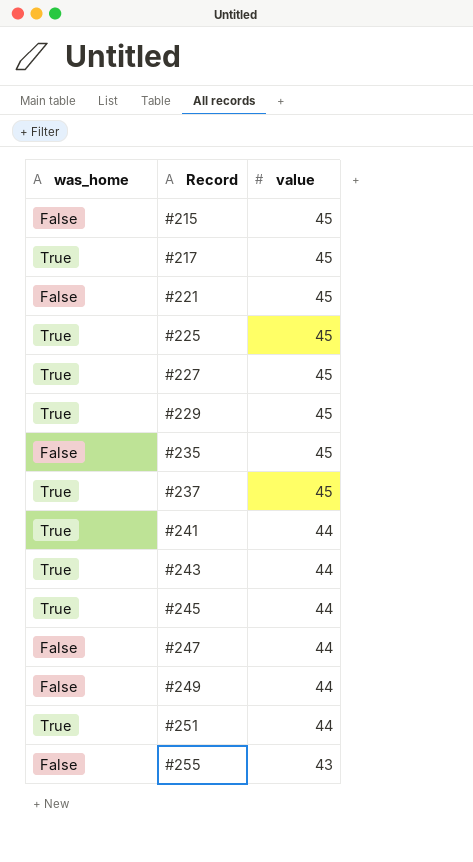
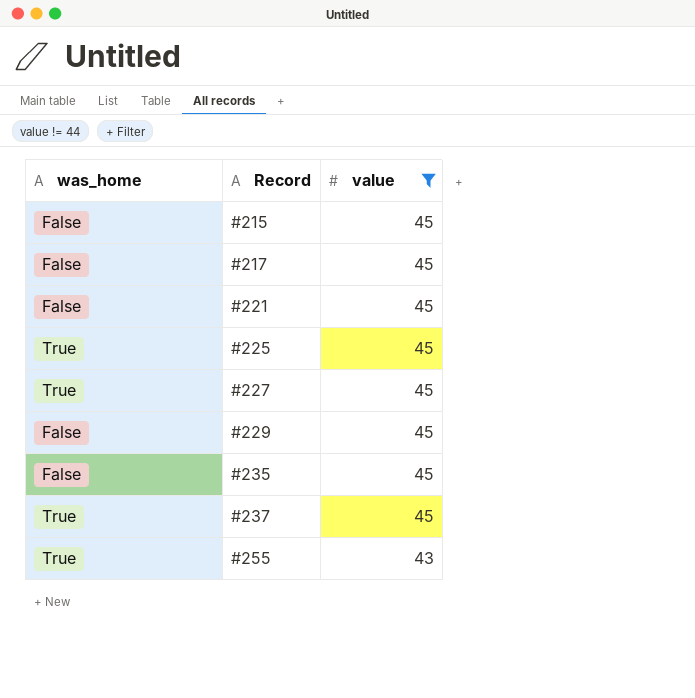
filter: none -> value != 44
#217 | was_home: True -> False
#229 | was_home: True -> False
#255 | was_home: False -> True

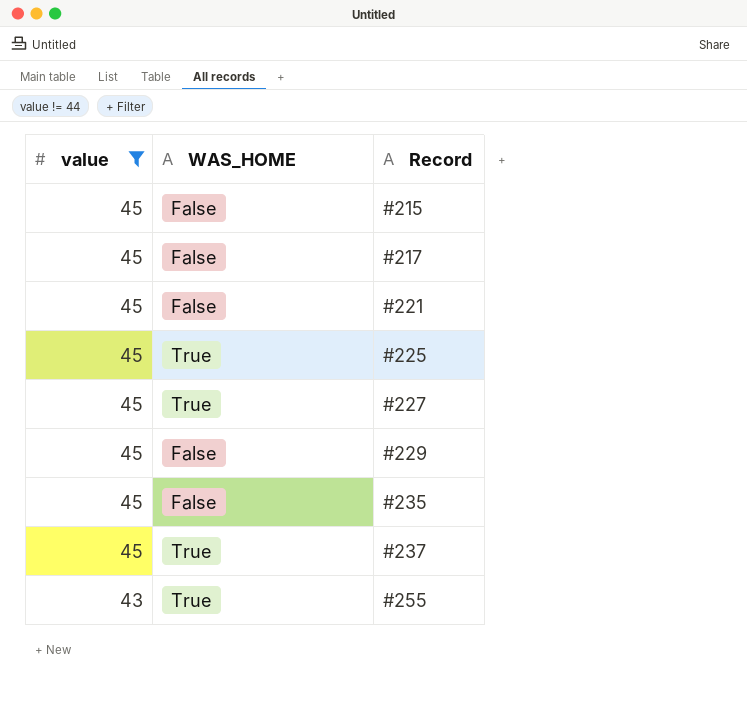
column value | position: 3 -> 1
column name: was_home -> WAS_HOME

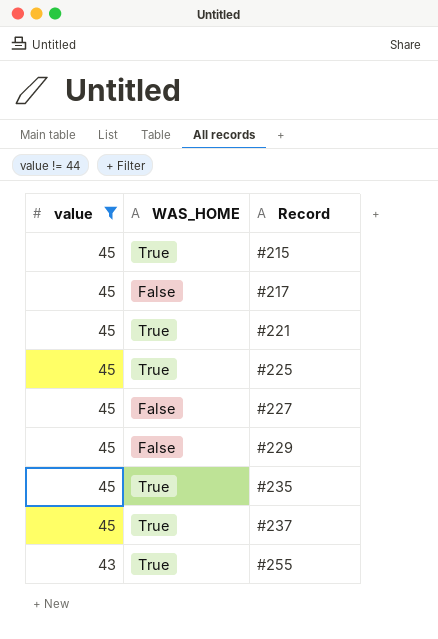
#215 | WAS_HOME: False -> True
#221 | WAS_HOME: False -> True
#227 | WAS_HOME: True -> False
#235 | WAS_HOME: False -> True

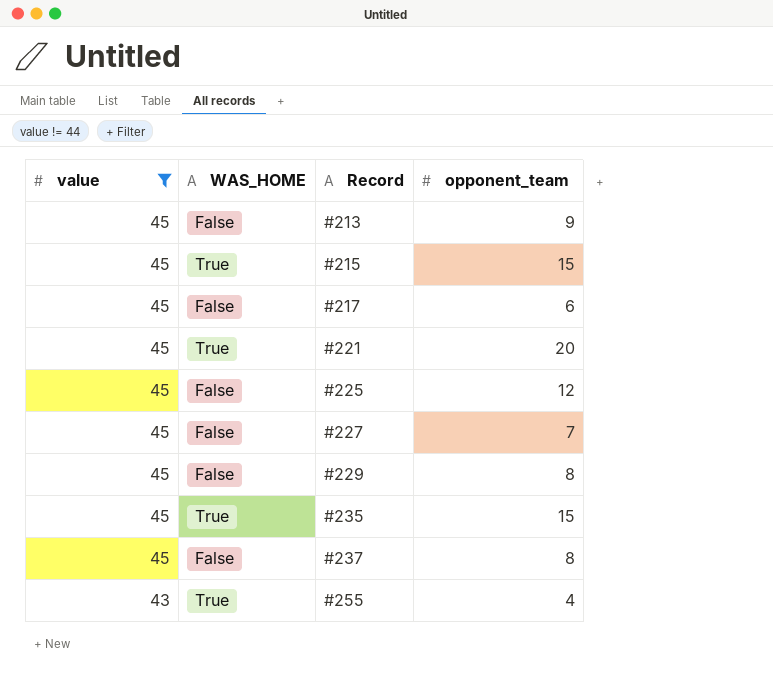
column opponent_team | position: none -> 4
row #213: none -> 45 | False | 9
#225 | WAS_HOME: True -> False
#237 | WAS_HOME: True -> False

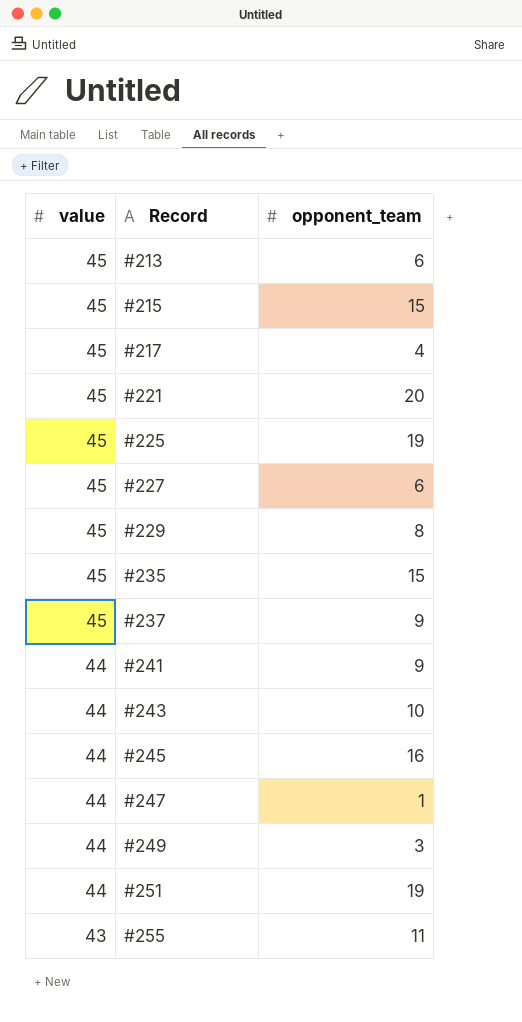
filter: value != 44 -> none
column WAS_HOME | position: 2 -> none
#213 | opponent_team: 9 -> 6
#217 | opponent_team: 6 -> 4
#225 | opponent_team: 12 -> 19
#227 | opponent_team: 7 -> 6
#237 | opponent_team: 8 -> 9
#255 | opponent_team: 4 -> 11

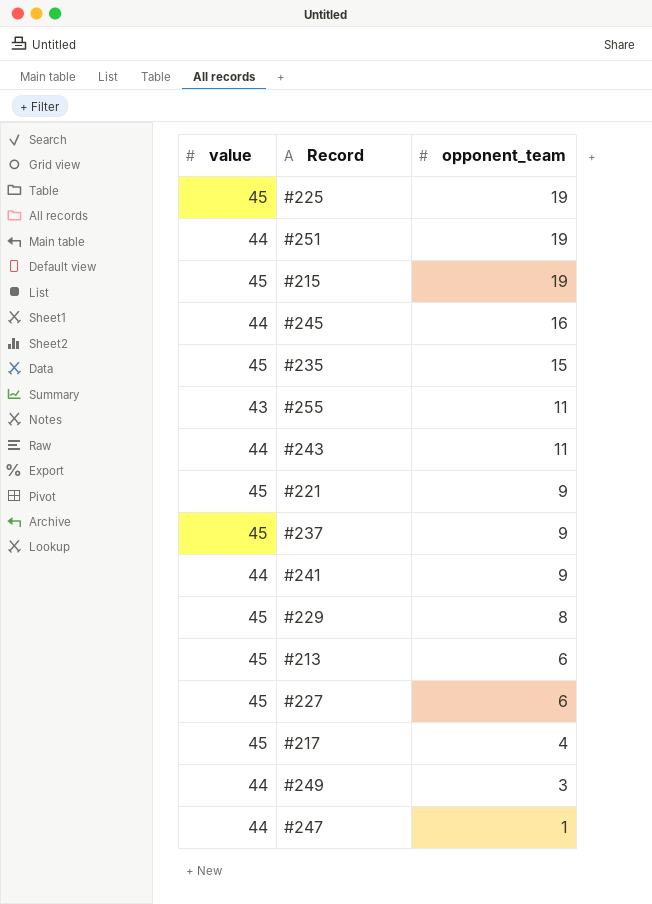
row order: value descending -> opponent_team descending
#215 | opponent_team: 15 -> 19
#243 | opponent_team: 10 -> 11
#221 | opponent_team: 20 -> 9

